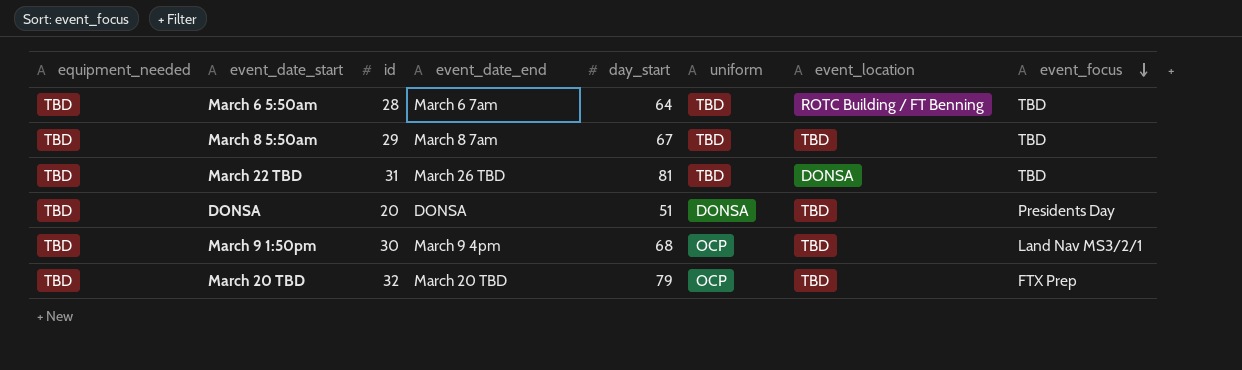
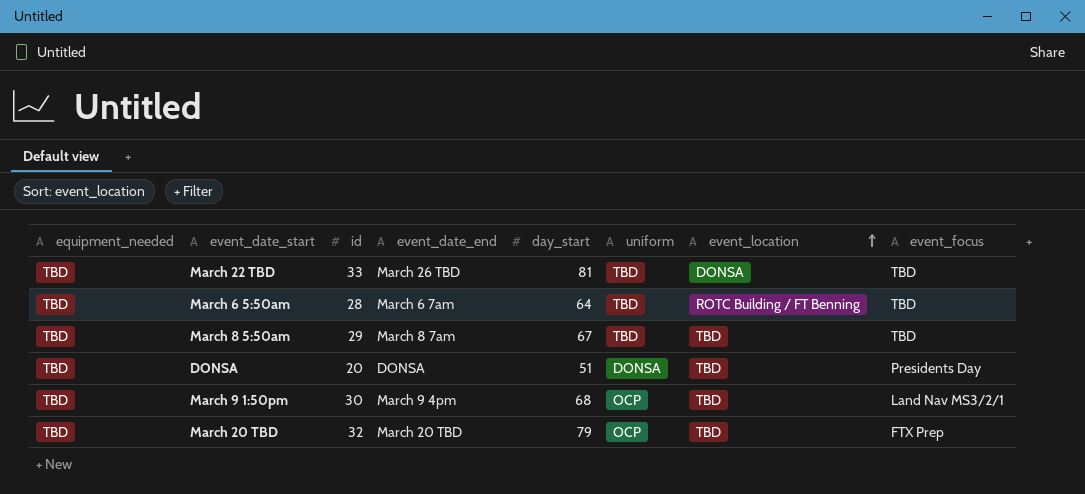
row order: event_focus descending -> event_location ascending
March 22 TBD | id: 31 -> 33

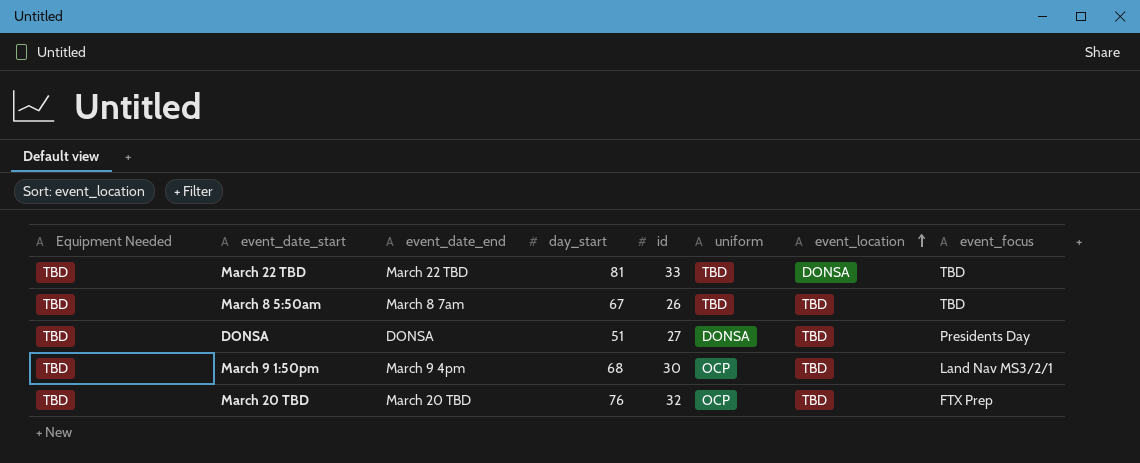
column name: equipment_needed -> Equipment Needed
column id | position: 3 -> 5
row March 6 5:50am: TBD | 28 | March 6 7am | 64 | TBD | ROTC Building / FT Benning | TBD -> none
March 22 TBD | event_date_end: March 26 TBD -> March 22 TBD
March 8 5:50am | id: 29 -> 26
DONSA | id: 20 -> 27
March 20 TBD | day_start: 79 -> 76

